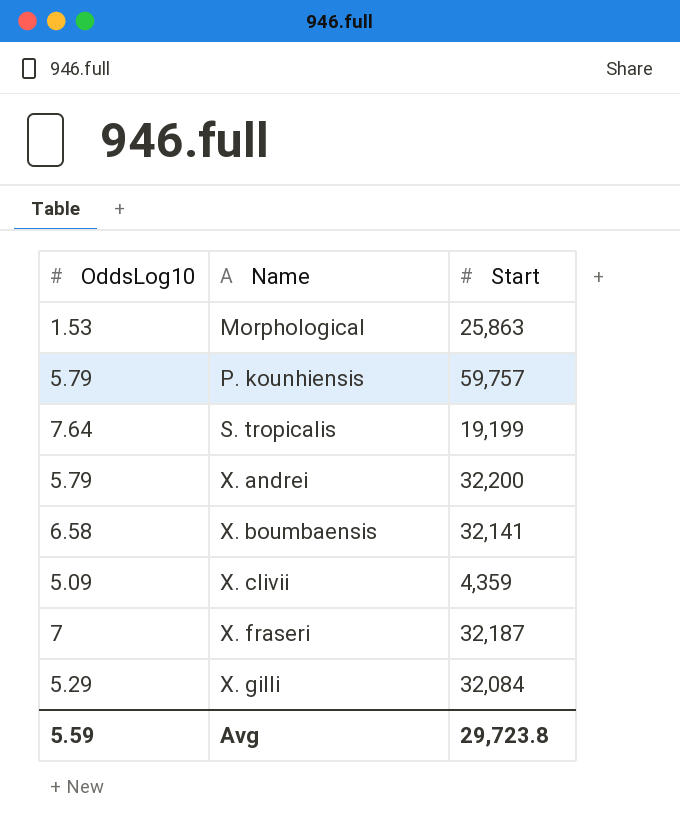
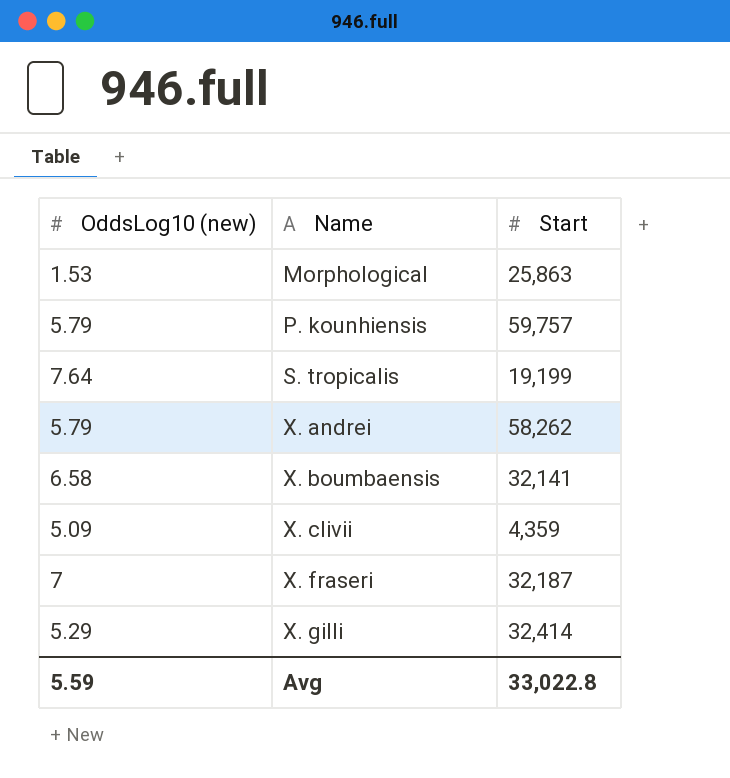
column name: OddsLog10 -> OddsLog10 (new)
X. andrei | Start: 32,200 -> 58,262
X. gilli | Start: 32,084 -> 32,414
Avg | Start: 29,723.8 -> 33,022.8

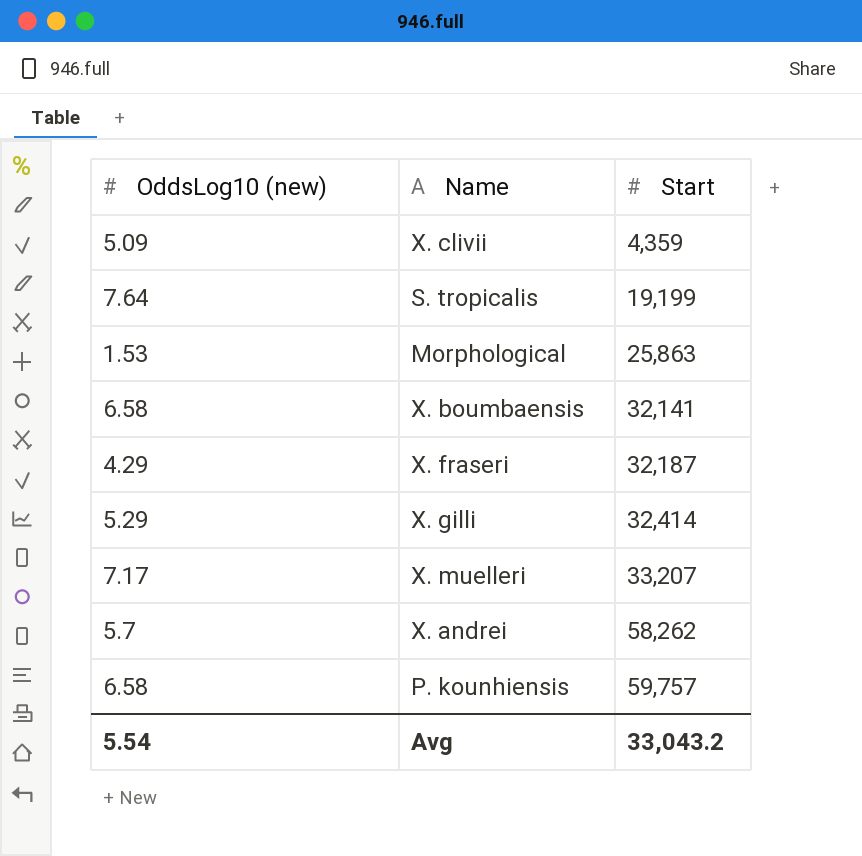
row order: Name ascending -> Start ascending
X. fraseri | OddsLog10 (new): 7 -> 4.29
row X. muelleri: none -> 7.17 | 33,207
X. andrei | OddsLog10 (new): 5.79 -> 5.7
P. kounhiensis | OddsLog10 (new): 5.79 -> 6.58
Avg | OddsLog10 (new): 5.59 -> 5.54
Avg | Start: 33,022.8 -> 33,043.2

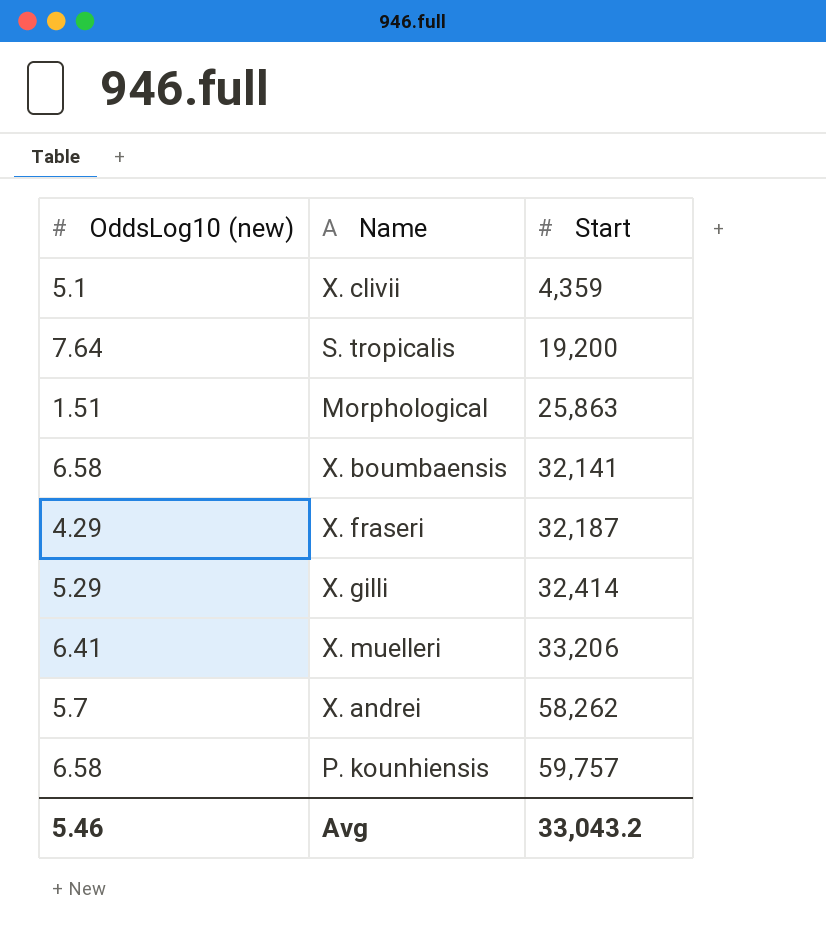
X. clivii | OddsLog10 (new): 5.09 -> 5.1
S. tropicalis | Start: 19,199 -> 19,200
Morphological | OddsLog10 (new): 1.53 -> 1.51
X. muelleri | OddsLog10 (new): 7.17 -> 6.41
X. muelleri | Start: 33,207 -> 33,206
Avg | OddsLog10 (new): 5.54 -> 5.46

